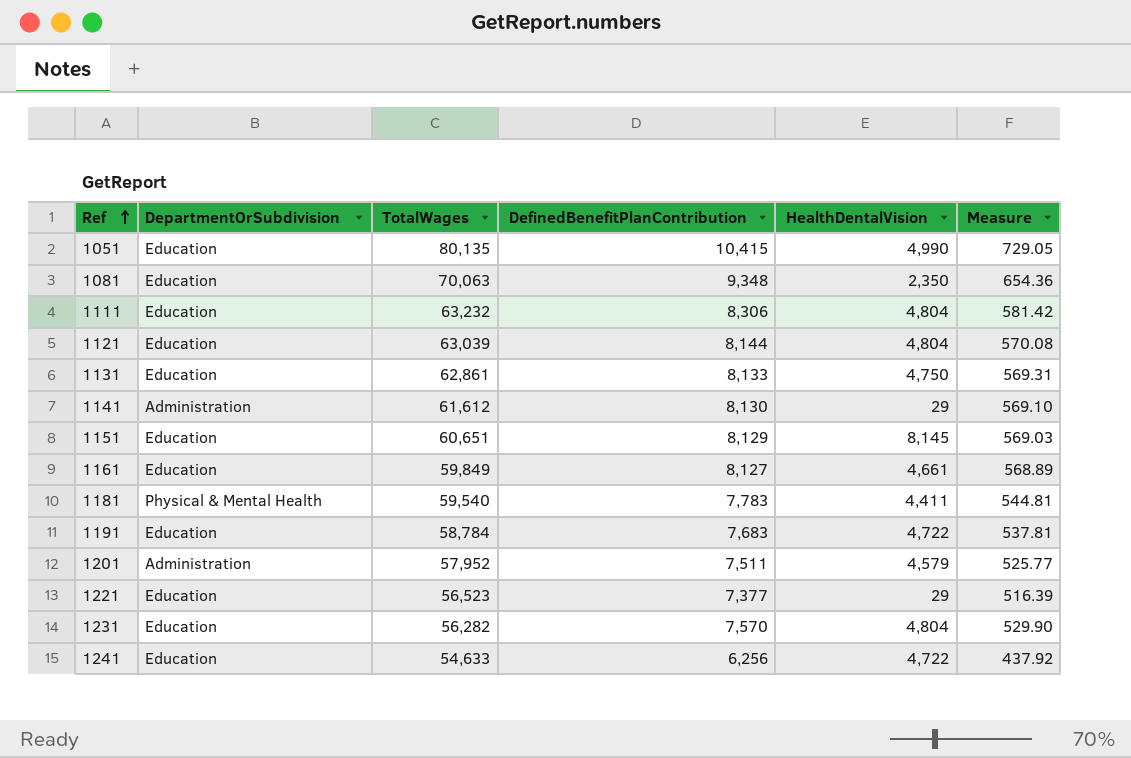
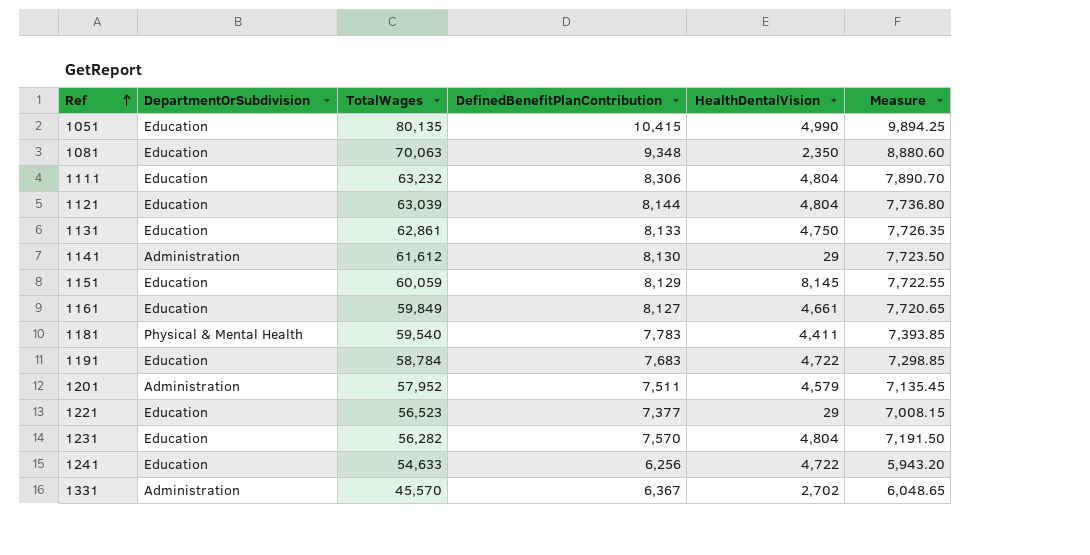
column Measure | formula: [DefinedBenefitPlanContribution] * 0.07 -> [DefinedBenefitPlanContribution] * 0.95
1151 | TotalWages: 60,651 -> 60,059
row 1331: none -> Administration | 45,570 | 6,367 | 2,702 | 6,048.65

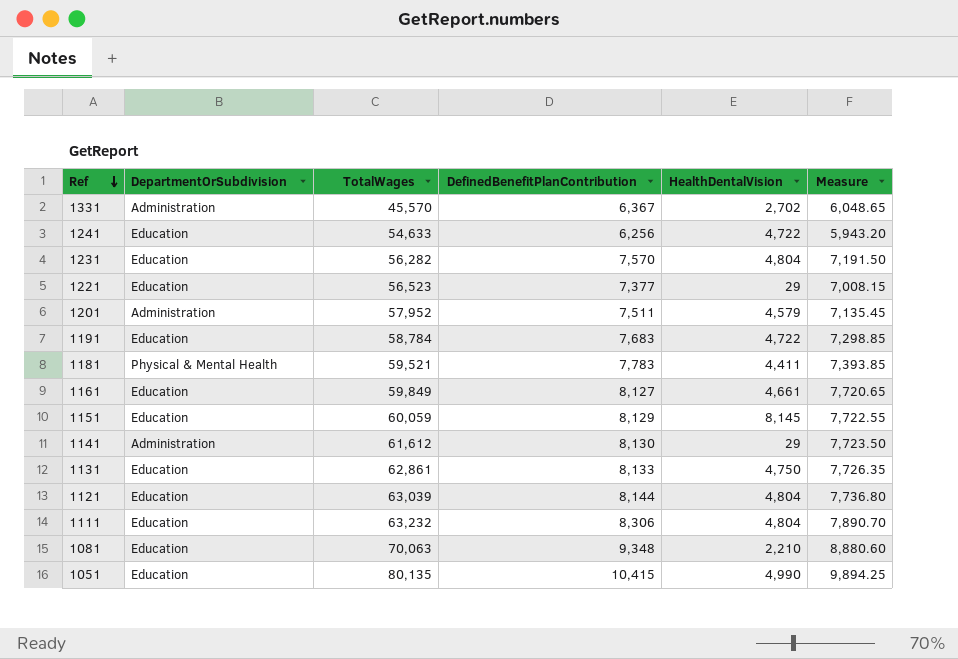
row order: Ref ascending -> Ref descending
1181 | TotalWages: 59,540 -> 59,521
1081 | HealthDentalVision: 2,350 -> 2,210

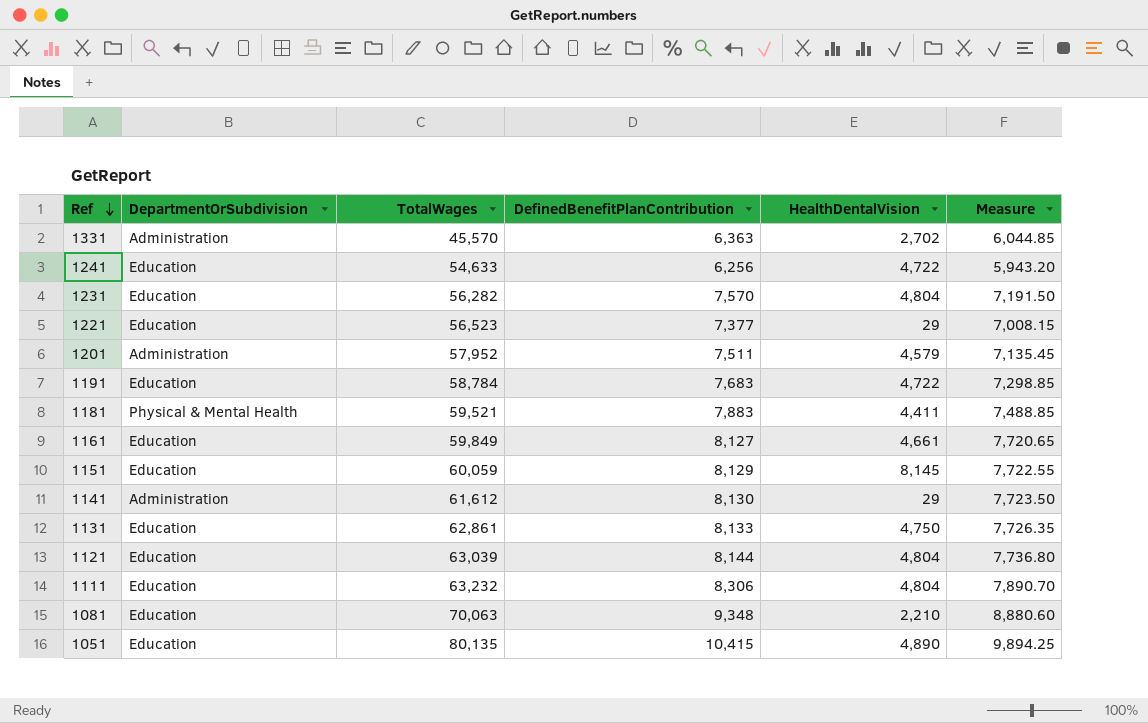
1331 | DefinedBenefitPlanContribution: 6,367 -> 6,363
1331 | Measure: 6,048.65 -> 6,044.85
1181 | DefinedBenefitPlanContribution: 7,783 -> 7,883
1181 | Measure: 7,393.85 -> 7,488.85
1051 | HealthDentalVision: 4,990 -> 4,890

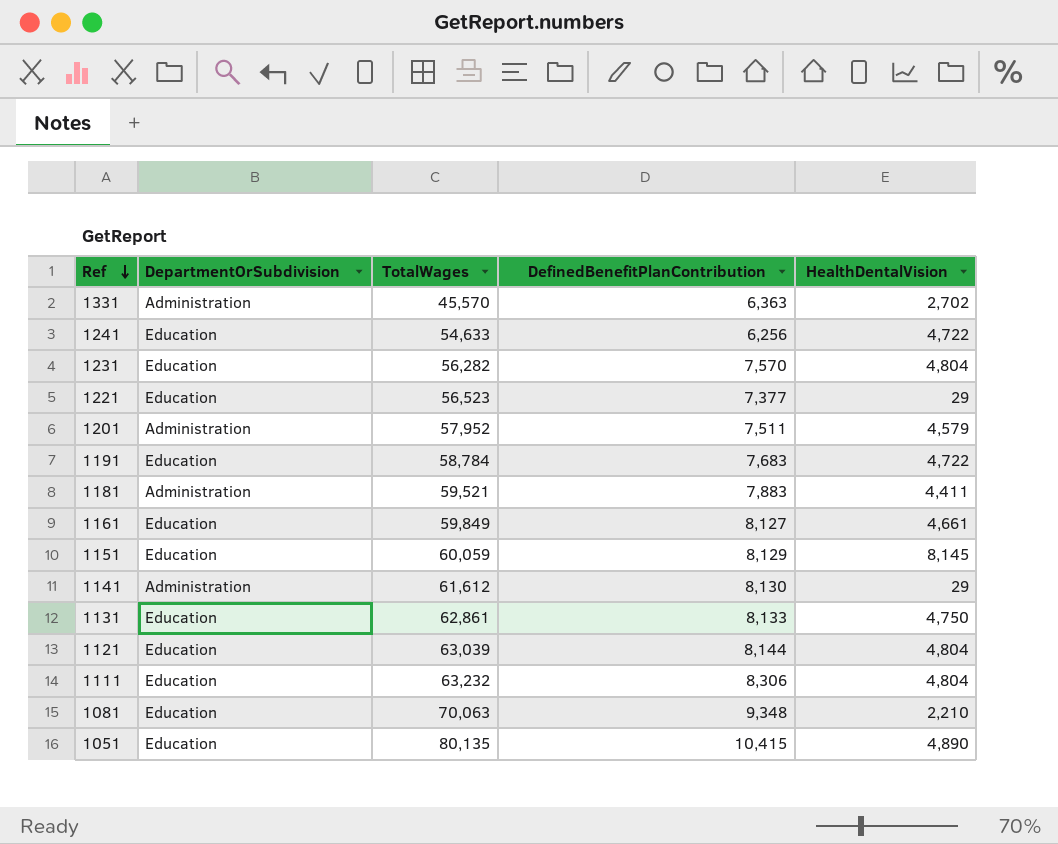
column Measure | formula: [DefinedBenefitPlanContribution] * 0.95 -> none
1181 | DepartmentOrSubdivision: Physical & Mental Health -> Administration

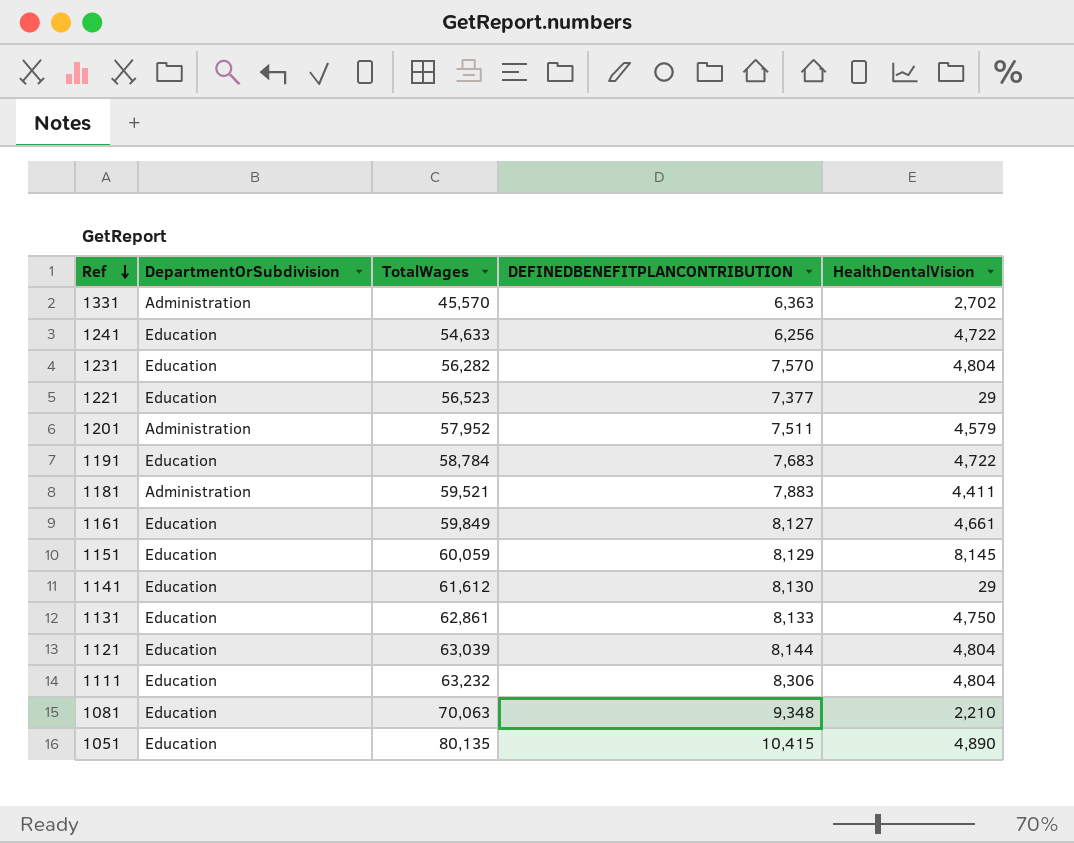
column name: DefinedBenefitPlanContribution -> DEFINEDBENEFITPLANCONTRIBUTION
1141 | DepartmentOrSubdivision: Administration -> Education

